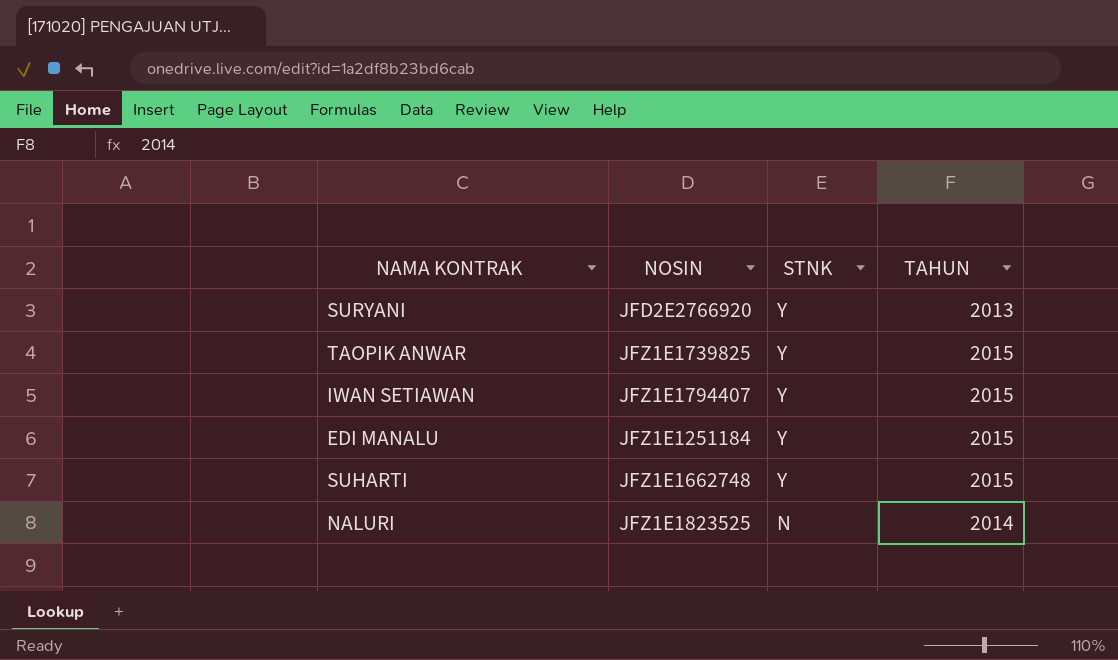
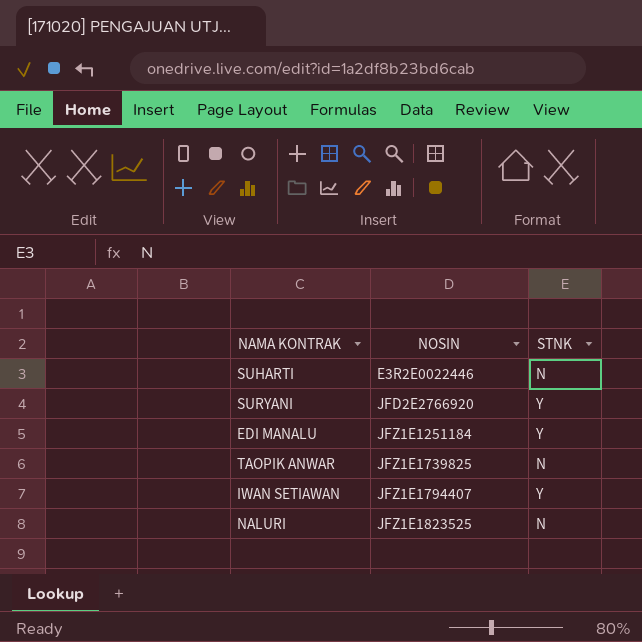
row order: STNK descending -> NOSIN ascending
column TAHUN | position: 4 -> none
SUHARTI | NOSIN: JFZ1E1662748 -> E3R2E0022446
SUHARTI | STNK: Y -> N
TAOPIK ANWAR | STNK: Y -> N

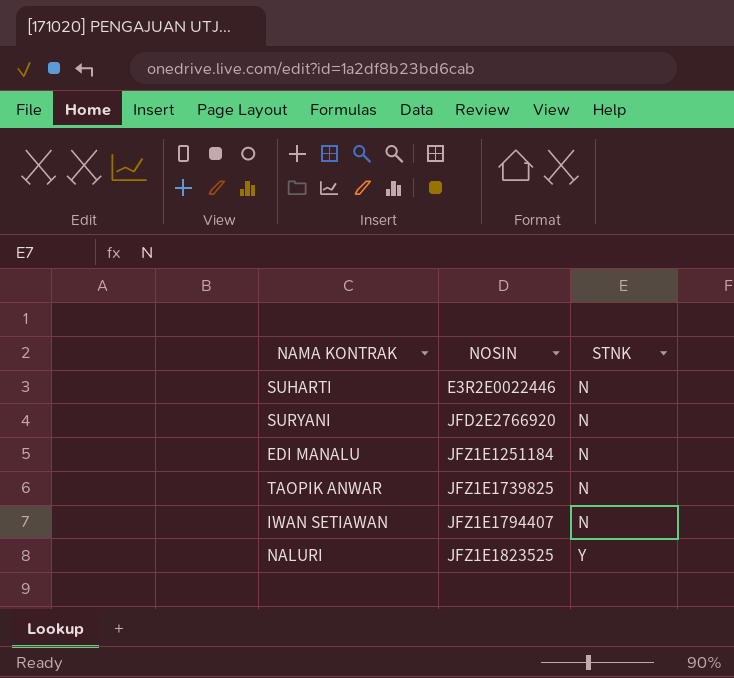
SURYANI | STNK: Y -> N
EDI MANALU | STNK: Y -> N
IWAN SETIAWAN | STNK: Y -> N
NALURI | STNK: N -> Y

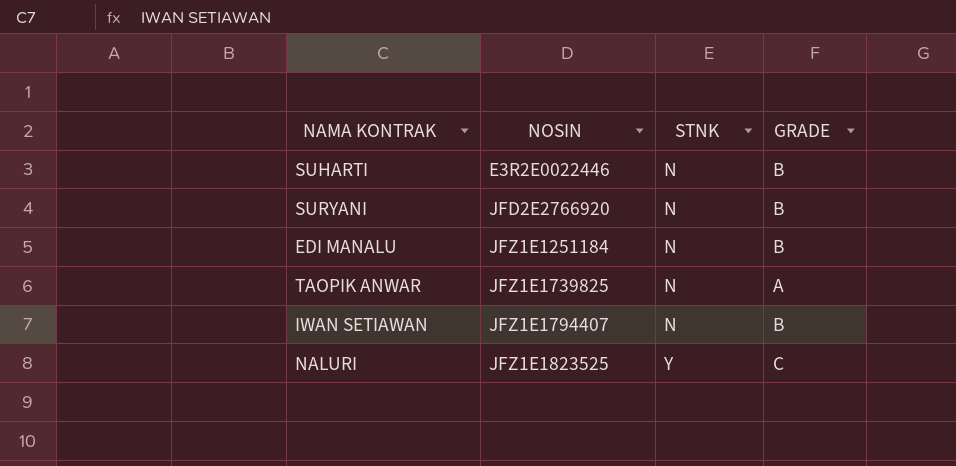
column GRADE | position: none -> 4

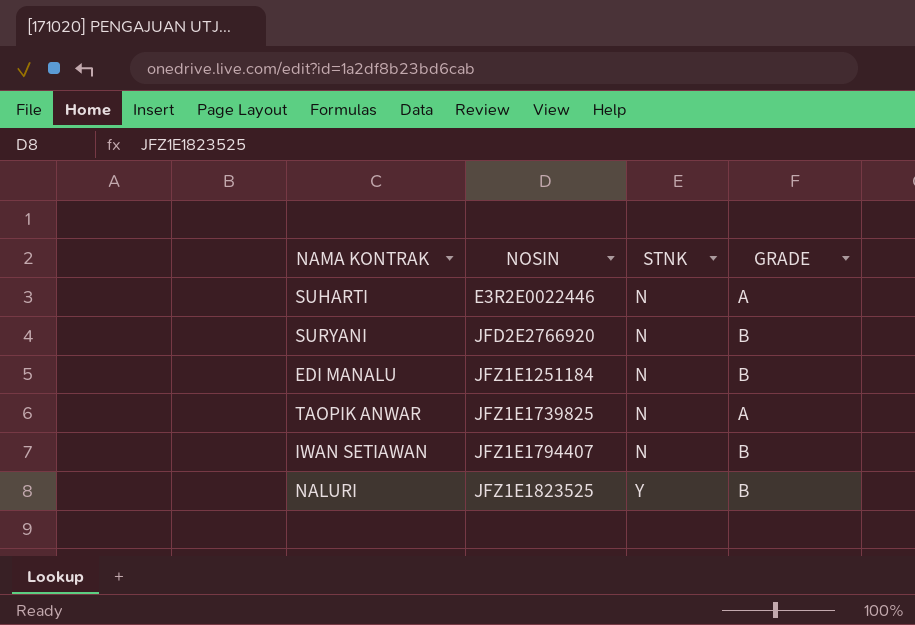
SUHARTI | GRADE: B -> A
NALURI | GRADE: C -> B

